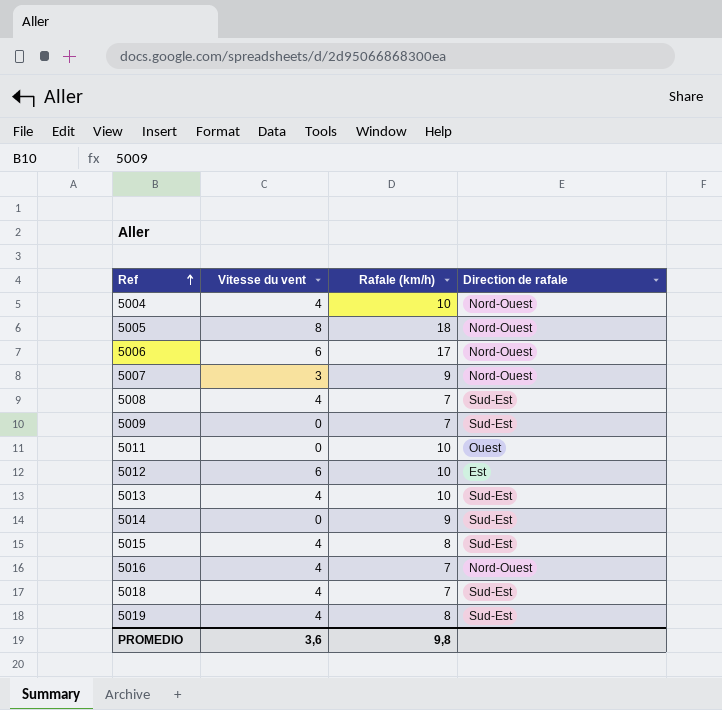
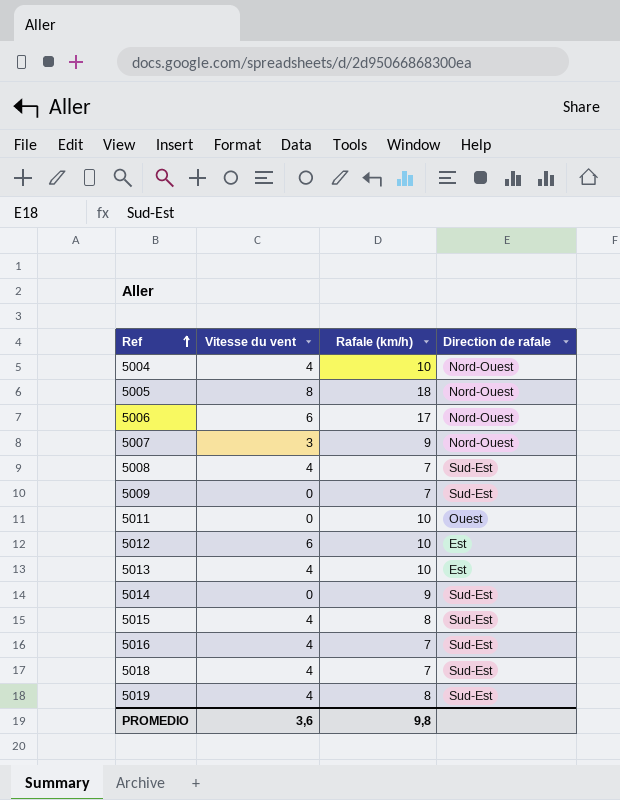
5013 | Direction de rafale: Sud-Est -> Est
5016 | Direction de rafale: Nord-Ouest -> Sud-Est

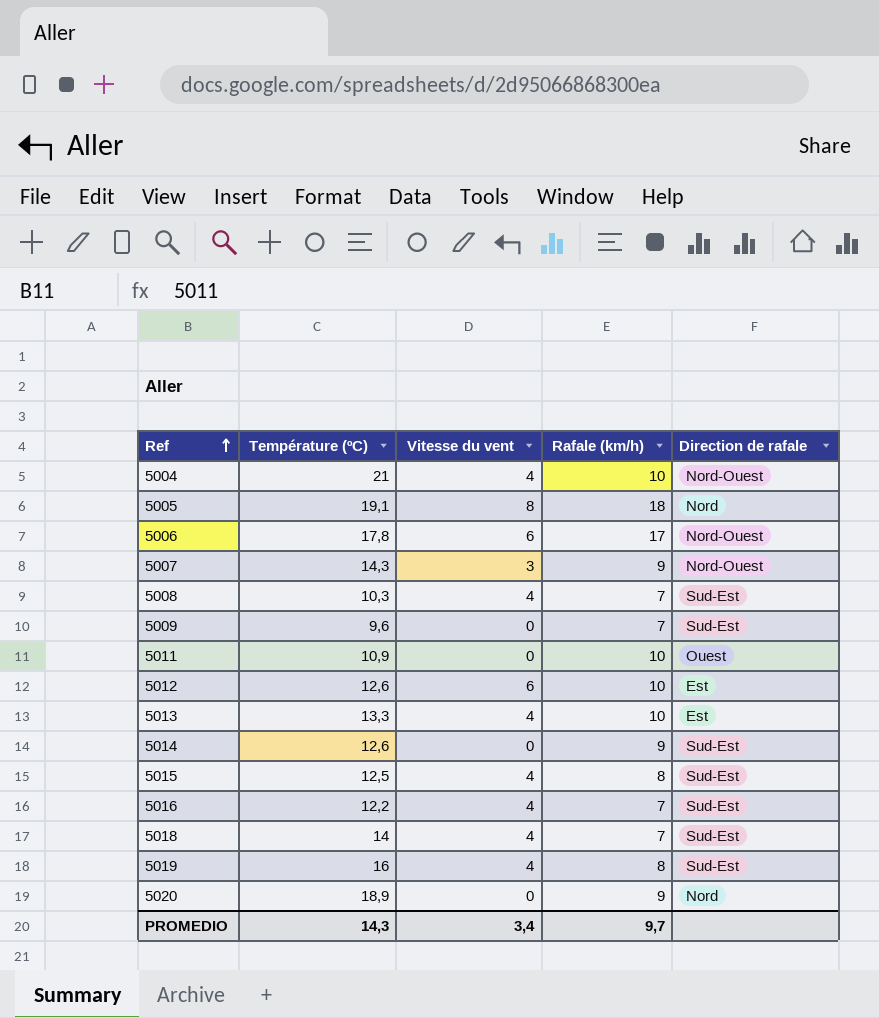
column Température (ºC) | position: none -> 2
5005 | Direction de rafale: Nord-Ouest -> Nord
row 5020: none -> 18,9 | 0 | 9 | Nord
PROMEDIO | Vitesse du vent: 3,6 -> 3,4
PROMEDIO | Rafale (km/h): 9,8 -> 9,7

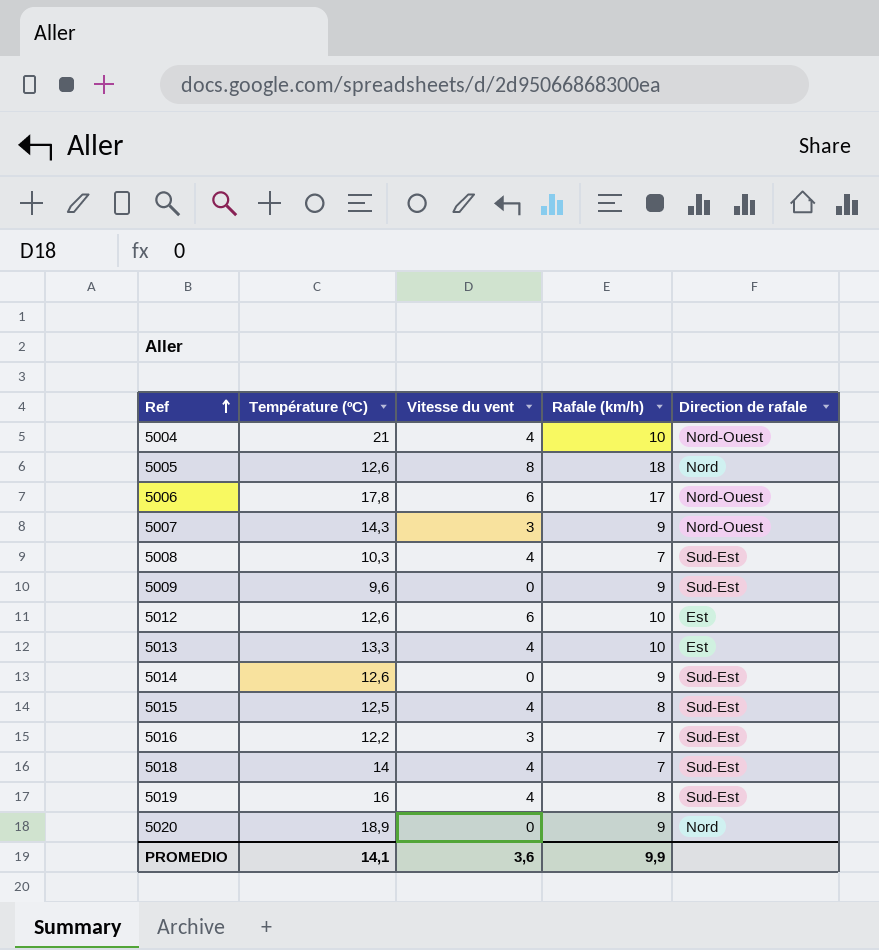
row 5011: 10,9 | 0 | 10 | Ouest -> none
5005 | Température (ºC): 19,1 -> 12,6
5009 | Rafale (km/h): 7 -> 9
5016 | Vitesse du vent: 4 -> 3
PROMEDIO | Température (ºC): 14,3 -> 14,1
PROMEDIO | Vitesse du vent: 3,4 -> 3,6
PROMEDIO | Rafale (km/h): 9,7 -> 9,9

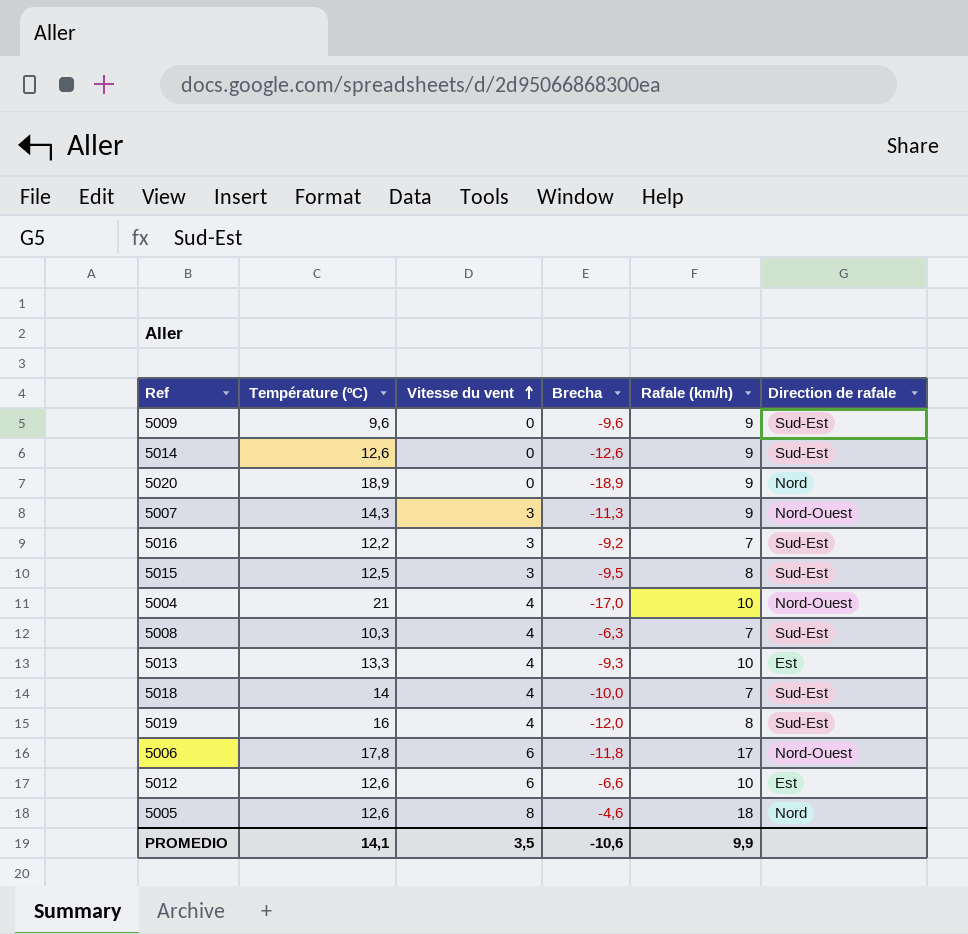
row order: Ref ascending -> Vitesse du vent ascending
column Brecha | formula: none -> [Vitesse du vent] - [Température (ºC)]
5015 | Vitesse du vent: 4 -> 3
PROMEDIO | Vitesse du vent: 3,6 -> 3,5

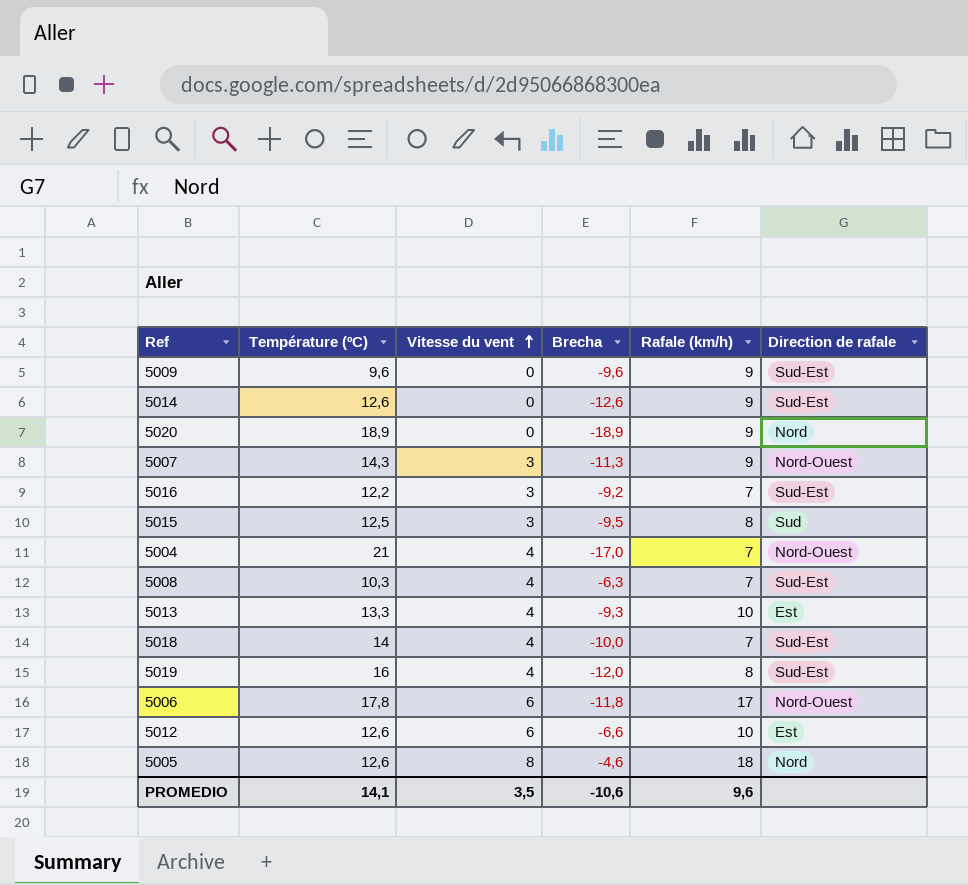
5015 | Direction de rafale: Sud-Est -> Sud
5004 | Rafale (km/h): 10 -> 7
PROMEDIO | Rafale (km/h): 9,9 -> 9,6

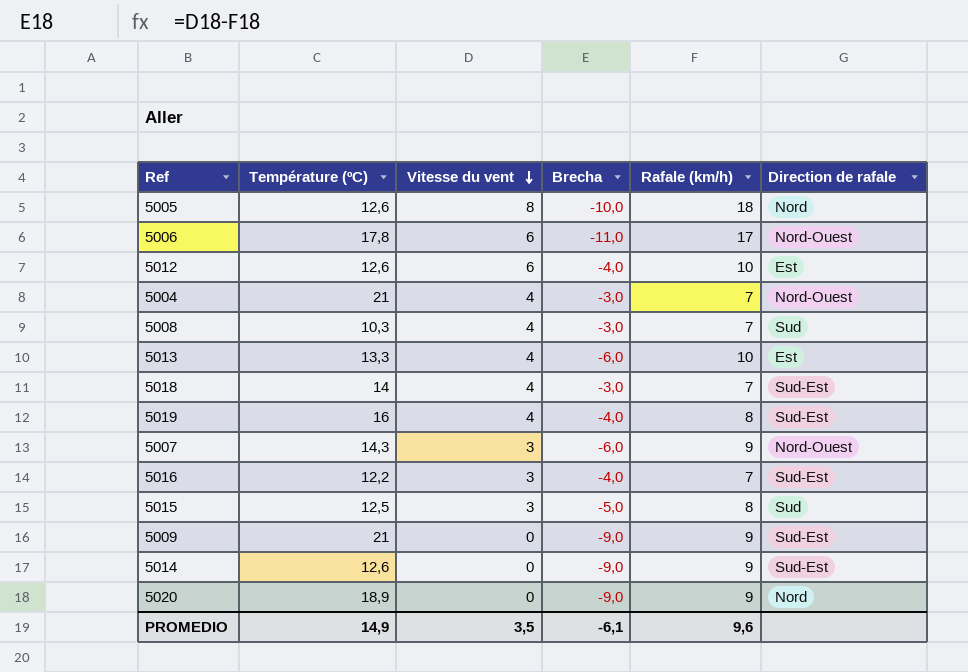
row order: Vitesse du vent ascending -> Vitesse du vent descending
column Brecha | formula: [Vitesse du vent] - [Température (ºC)] -> [Vitesse du vent] - [Rafale (km/h)]
5008 | Direction de rafale: Sud-Est -> Sud
5009 | Température (ºC): 9,6 -> 21
PROMEDIO | Température (ºC): 14,1 -> 14,9
PROMEDIO | Brecha: -10,6 -> -6,1

